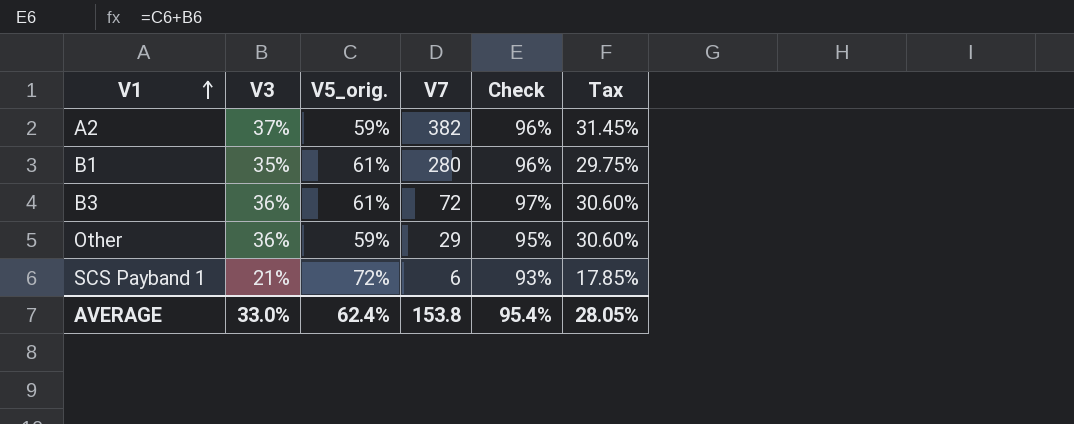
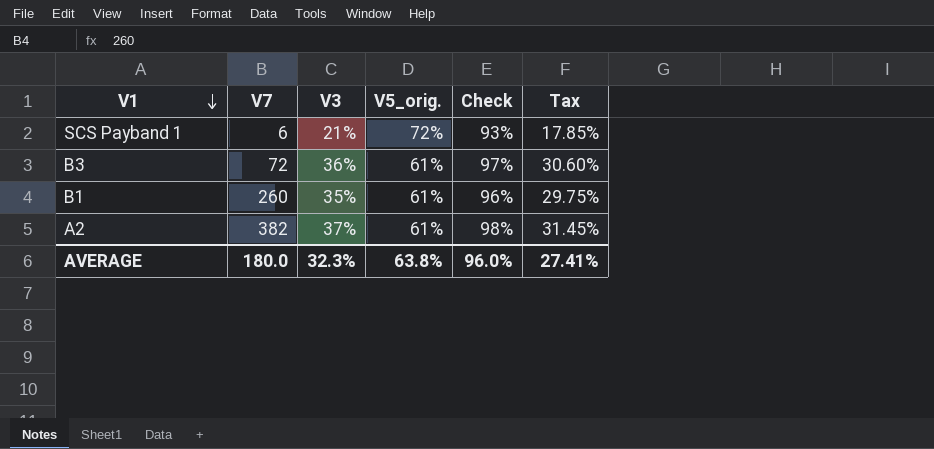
row order: V1 ascending -> V1 descending
column V7 | position: 4 -> 2
row Other: 36% | 59% | 29 | 95% | 30.60% -> none
B1 | V7: 280 -> 260
A2 | V5_orig.: 59% -> 61%
A2 | Check: 96% -> 98%
AVERAGE | V7: 153.8 -> 180.0
AVERAGE | V3: 33.0% -> 32.3%
AVERAGE | V5_orig.: 62.4% -> 63.8%
AVERAGE | Check: 95.4% -> 96.0%
AVERAGE | Tax: 28.05% -> 27.41%

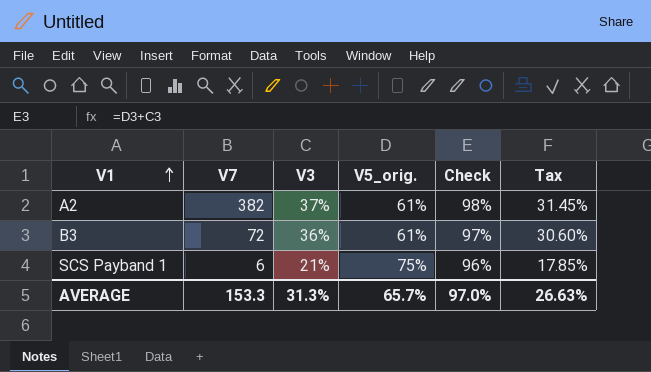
row order: V1 descending -> V1 ascending
row B1: 260 | 35% | 61% | 96% | 29.75% -> none
SCS Payband 1 | V5_orig.: 72% -> 75%
SCS Payband 1 | Check: 93% -> 96%
AVERAGE | V7: 180.0 -> 153.3
AVERAGE | V3: 32.3% -> 31.3%
AVERAGE | V5_orig.: 63.8% -> 65.7%
AVERAGE | Check: 96.0% -> 97.0%
AVERAGE | Tax: 27.41% -> 26.63%

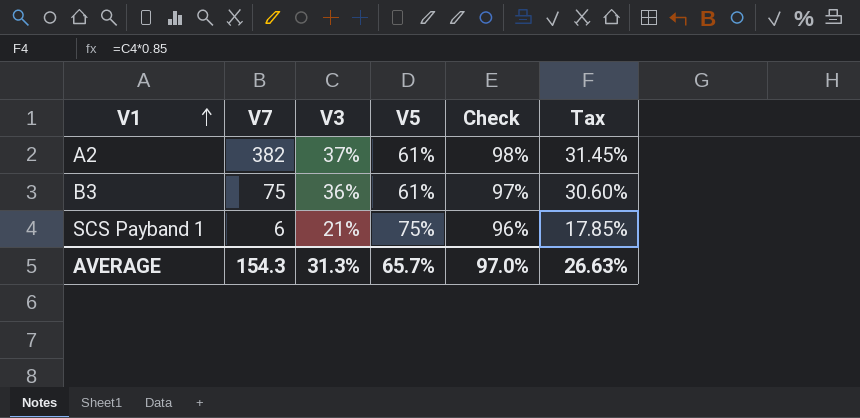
column name: V5_orig. -> V5
B3 | V7: 72 -> 75
AVERAGE | V7: 153.3 -> 154.3

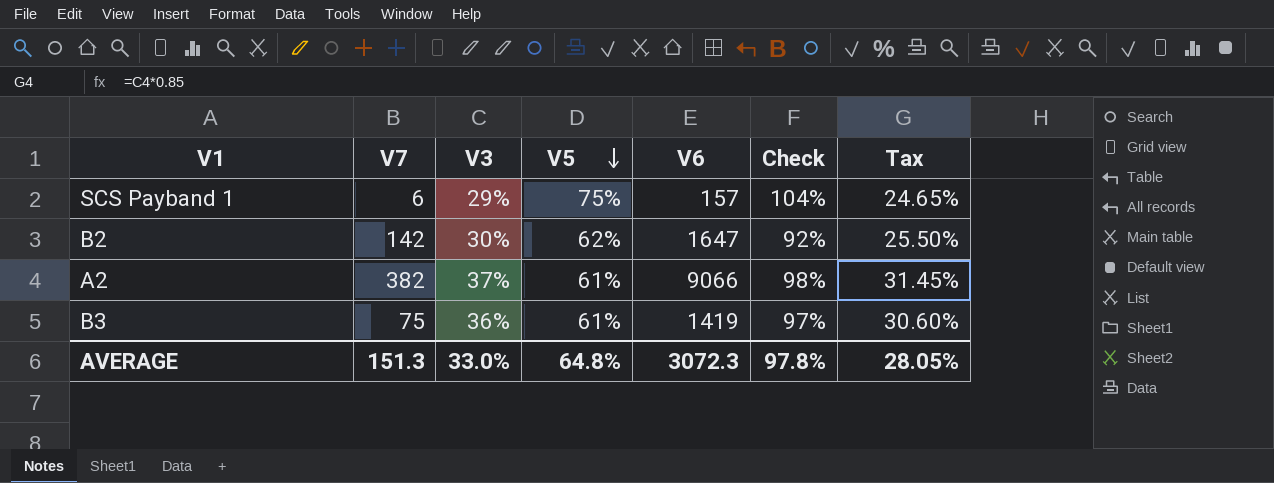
row order: V1 ascending -> V5 descending
column V6 | position: none -> 5
SCS Payband 1 | V3: 21% -> 29%
SCS Payband 1 | Check: 96% -> 104%
SCS Payband 1 | Tax: 17.85% -> 24.65%
row B2: none -> 142 | 30% | 62% | 1647 | 92% | 25.50%
AVERAGE | V7: 154.3 -> 151.3
AVERAGE | V3: 31.3% -> 33.0%
AVERAGE | V5: 65.7% -> 64.8%
AVERAGE | Check: 97.0% -> 97.8%
AVERAGE | Tax: 26.63% -> 28.05%

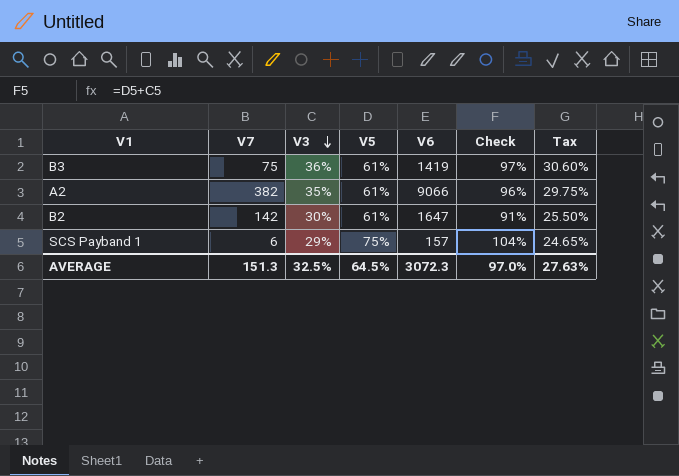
row order: V5 descending -> V3 descending
A2 | V3: 37% -> 35%
A2 | Check: 98% -> 96%
A2 | Tax: 31.45% -> 29.75%
B2 | V5: 62% -> 61%
B2 | Check: 92% -> 91%
AVERAGE | V3: 33.0% -> 32.5%
AVERAGE | V5: 64.8% -> 64.5%
AVERAGE | Check: 97.8% -> 97.0%
AVERAGE | Tax: 28.05% -> 27.63%

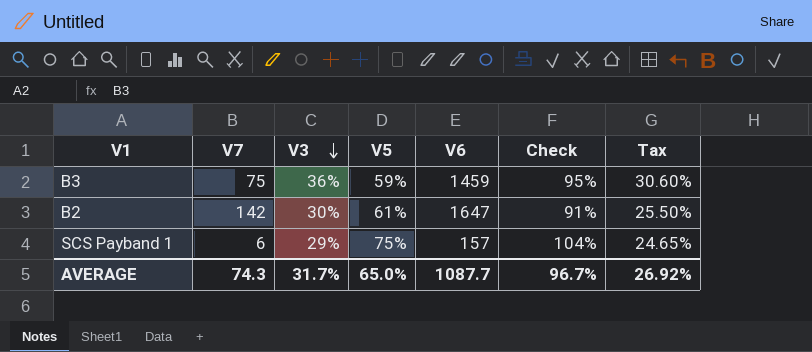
row A2: 382 | 35% | 61% | 9066 | 96% | 29.75% -> none
B3 | V5: 61% -> 59%
B3 | V6: 1419 -> 1459
B3 | Check: 97% -> 95%
AVERAGE | V7: 151.3 -> 74.3
AVERAGE | V3: 32.5% -> 31.7%
AVERAGE | V5: 64.5% -> 65.0%
AVERAGE | V6: 3072.3 -> 1087.7
AVERAGE | Check: 97.0% -> 96.7%
AVERAGE | Tax: 27.63% -> 26.92%

